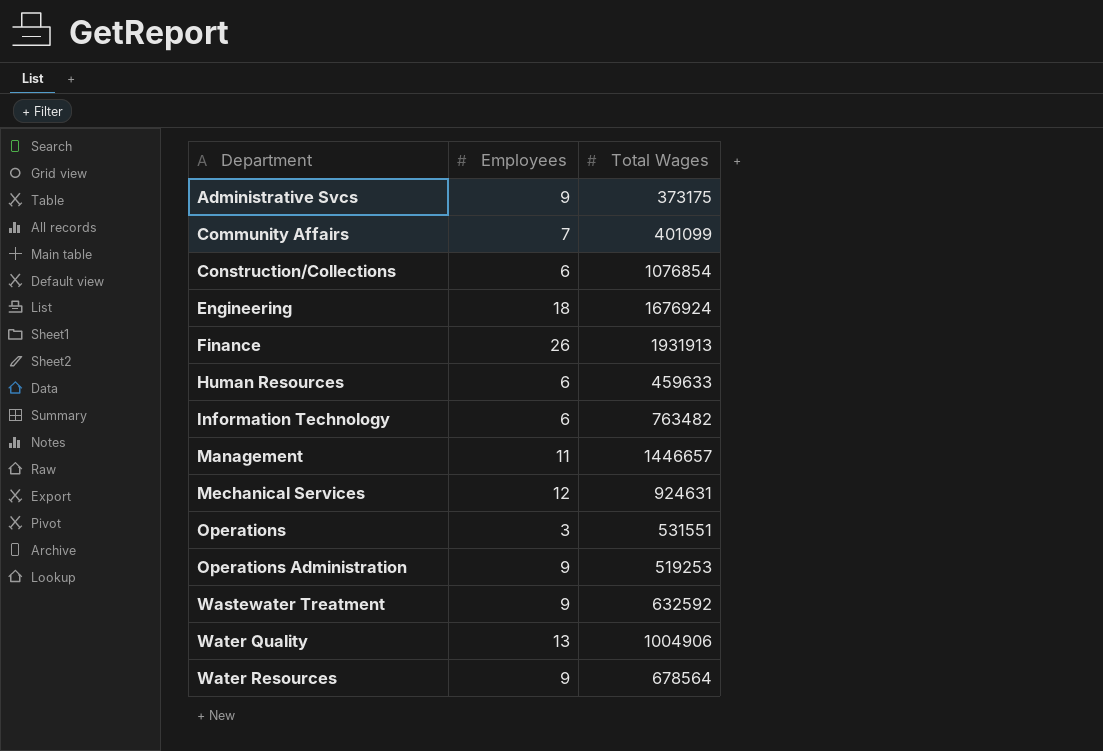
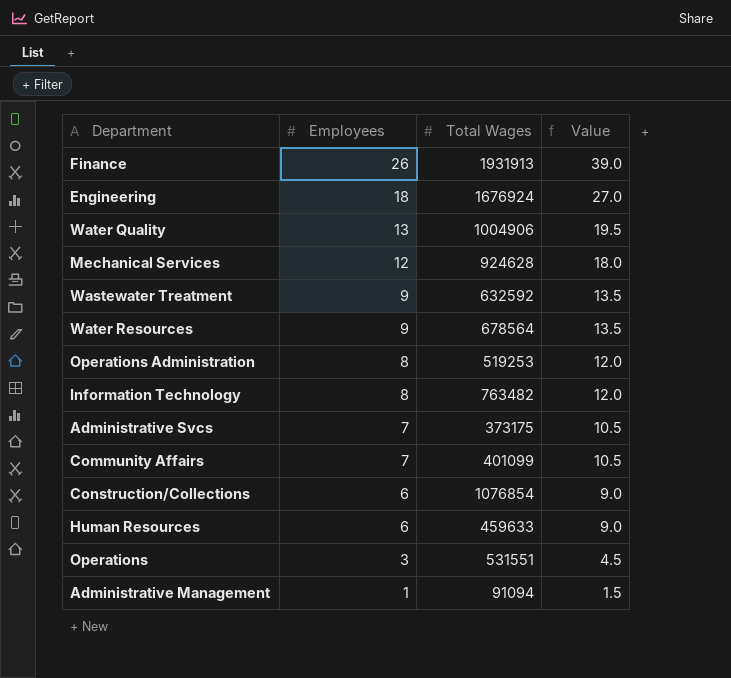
row order: Department ascending -> Employees descending
column Value | formula: none -> [Employees] * 1.5
row Management: 11 | 1446657 -> none
Mechanical Services | Total Wages: 924631 -> 924628
Operations Administration | Employees: 9 -> 8
Information Technology | Employees: 6 -> 8
Administrative Svcs | Employees: 9 -> 7
row Administrative Management: none -> 1 | 91094 | 1.5

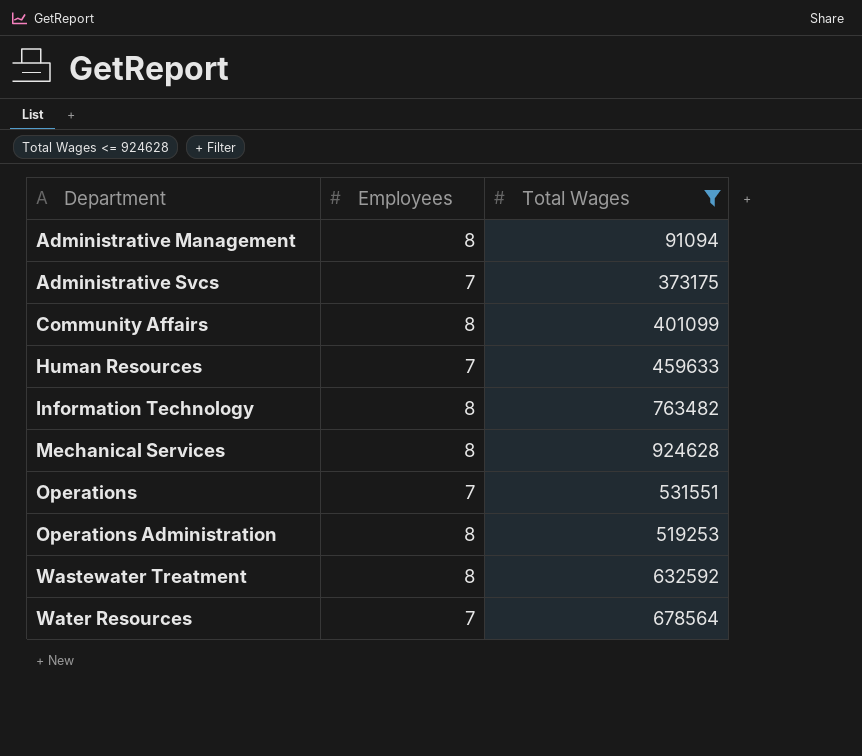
filter: none -> Total Wages <= 924628
row order: Employees descending -> Department ascending
column Value | formula: [Employees] * 1.5 -> none
Administrative Management | Employees: 1 -> 8
Community Affairs | Employees: 7 -> 8
Human Resources | Employees: 6 -> 7
Mechanical Services | Employees: 12 -> 8
Operations | Employees: 3 -> 7
Wastewater Treatment | Employees: 9 -> 8
Water Resources | Employees: 9 -> 7

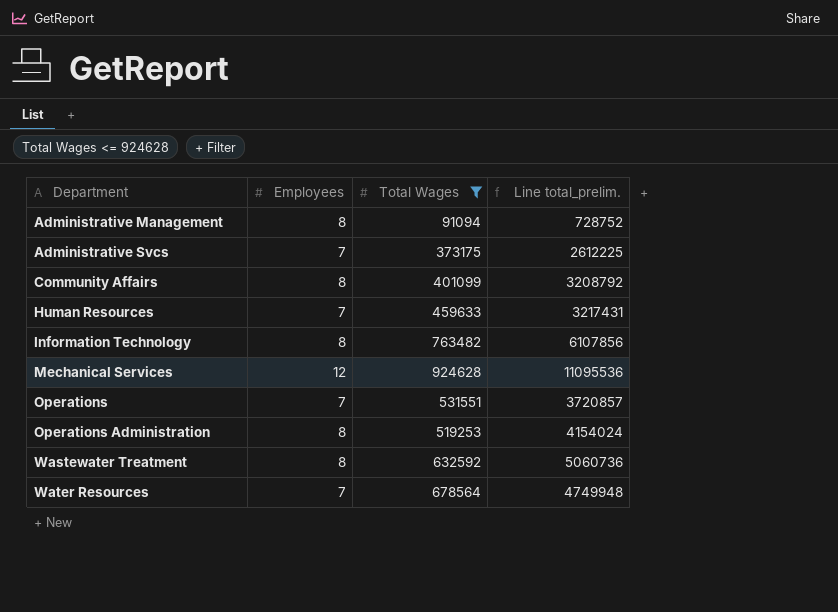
column Line total_prelim. | formula: none -> [Employees] * [Total Wages]
Mechanical Services | Employees: 8 -> 12

